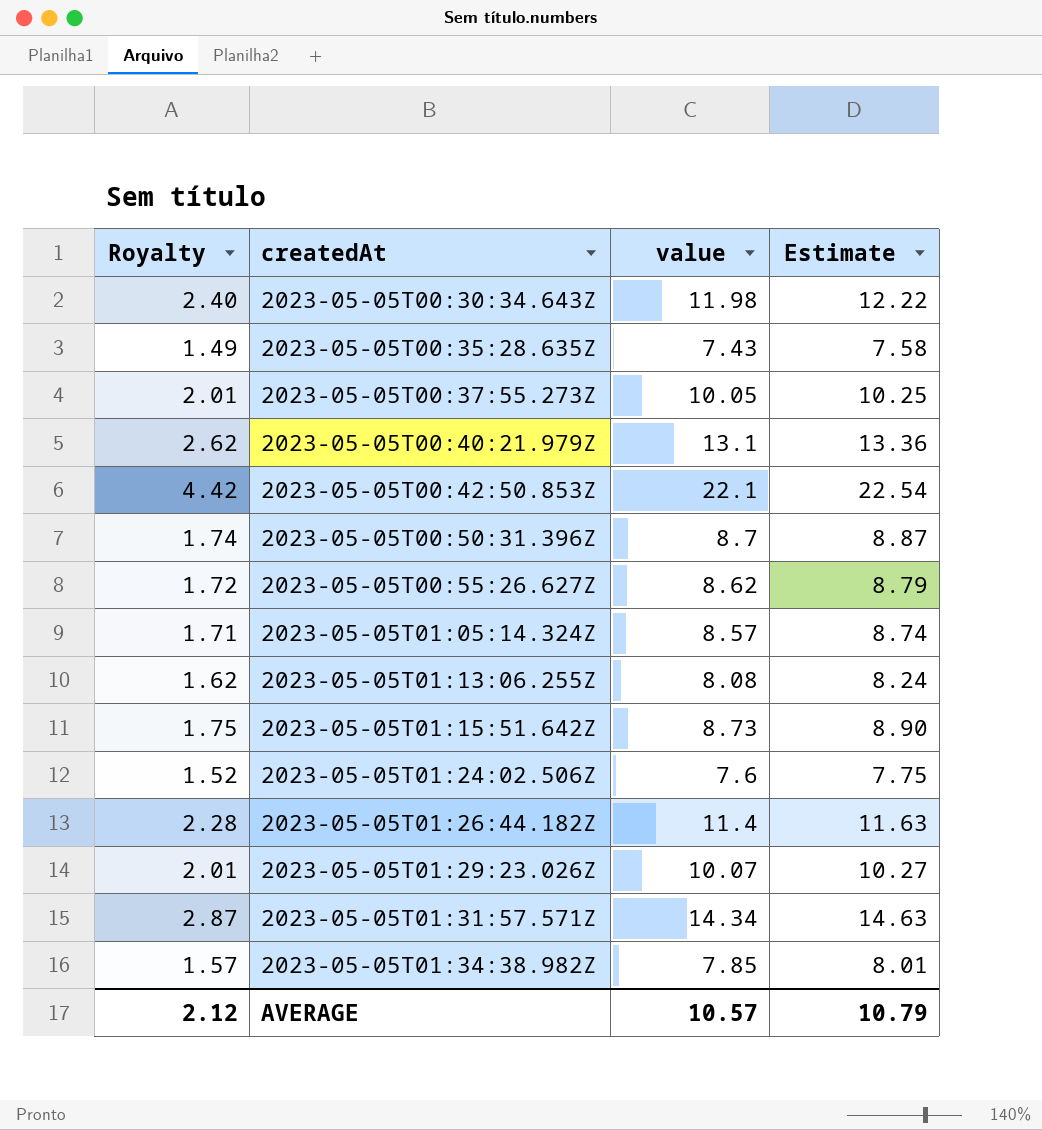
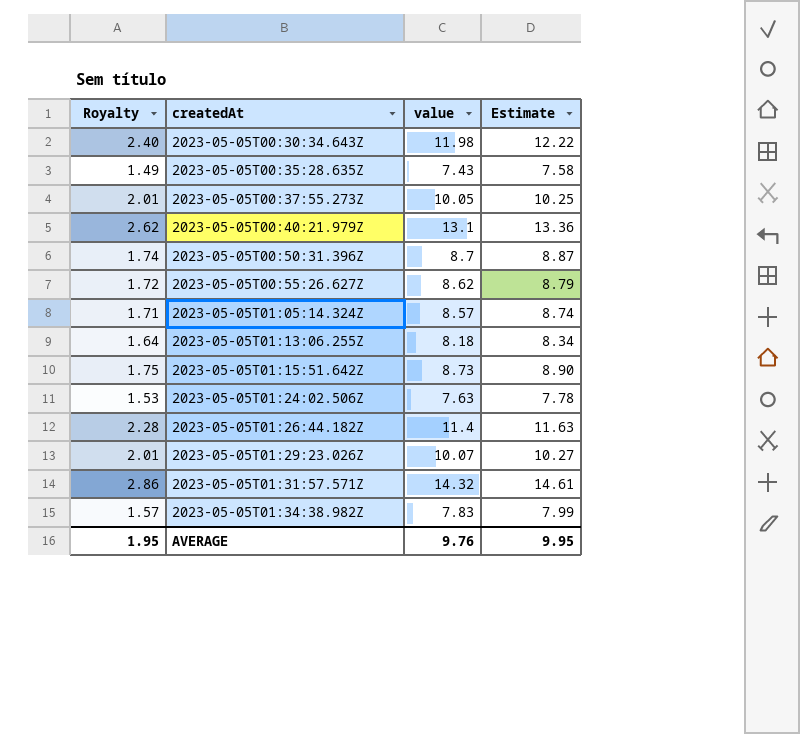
row 2023-05-05T00:42:50.853Z: 4.42 | 22.1 | 22.54 -> none
2023-05-05T01:13:06.255Z | Royalty: 1.62 -> 1.64
2023-05-05T01:13:06.255Z | value: 8.08 -> 8.18
2023-05-05T01:13:06.255Z | Estimate: 8.24 -> 8.34
2023-05-05T01:24:02.506Z | Royalty: 1.52 -> 1.53
2023-05-05T01:24:02.506Z | value: 7.6 -> 7.63
2023-05-05T01:24:02.506Z | Estimate: 7.75 -> 7.78
2023-05-05T01:31:57.571Z | Royalty: 2.87 -> 2.86
2023-05-05T01:31:57.571Z | value: 14.34 -> 14.32
2023-05-05T01:31:57.571Z | Estimate: 14.63 -> 14.61
2023-05-05T01:34:38.982Z | value: 7.85 -> 7.83
2023-05-05T01:34:38.982Z | Estimate: 8.01 -> 7.99
AVERAGE | Royalty: 2.12 -> 1.95
AVERAGE | value: 10.57 -> 9.76
AVERAGE | Estimate: 10.79 -> 9.95

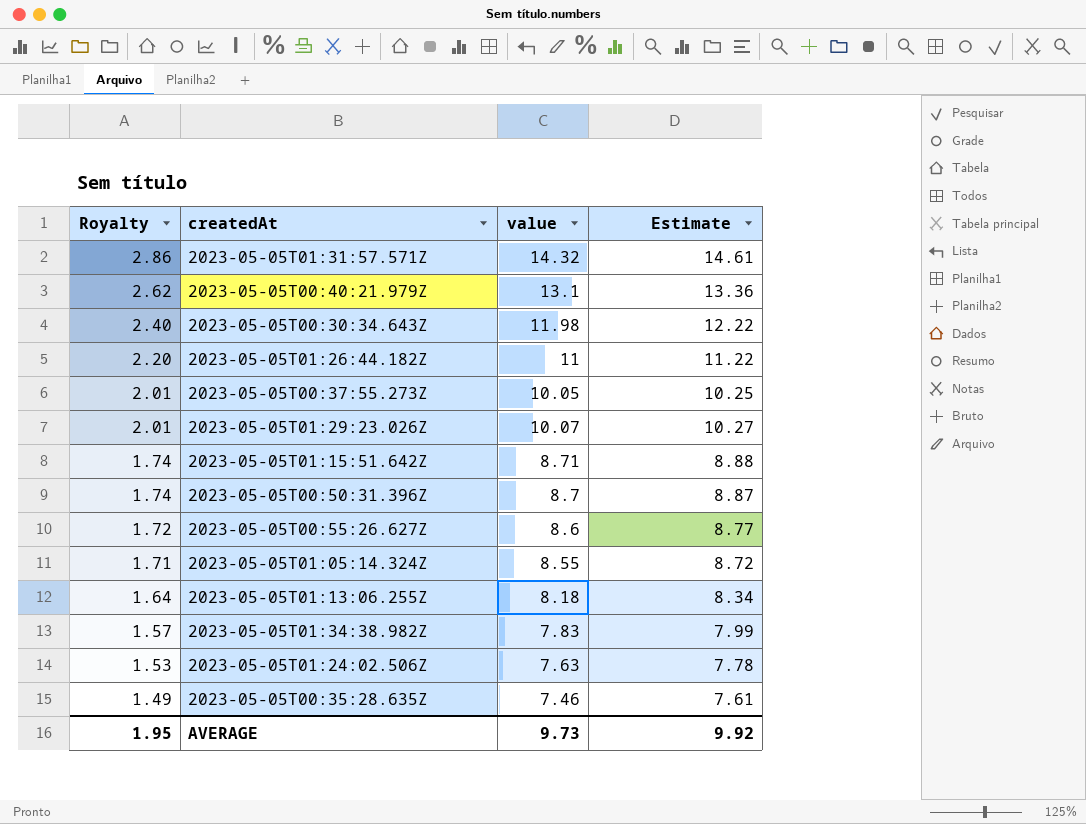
row order: createdAt ascending -> Royalty descending
2023-05-05T01:26:44.182Z | Royalty: 2.28 -> 2.20
2023-05-05T01:26:44.182Z | value: 11.4 -> 11
2023-05-05T01:26:44.182Z | Estimate: 11.63 -> 11.22
2023-05-05T01:15:51.642Z | Royalty: 1.75 -> 1.74
2023-05-05T01:15:51.642Z | value: 8.73 -> 8.71
2023-05-05T01:15:51.642Z | Estimate: 8.90 -> 8.88
2023-05-05T00:55:26.627Z | value: 8.62 -> 8.6
2023-05-05T00:55:26.627Z | Estimate: 8.79 -> 8.77
2023-05-05T01:05:14.324Z | value: 8.57 -> 8.55
2023-05-05T01:05:14.324Z | Estimate: 8.74 -> 8.72
2023-05-05T00:35:28.635Z | value: 7.43 -> 7.46
2023-05-05T00:35:28.635Z | Estimate: 7.58 -> 7.61
AVERAGE | value: 9.76 -> 9.73
AVERAGE | Estimate: 9.95 -> 9.92

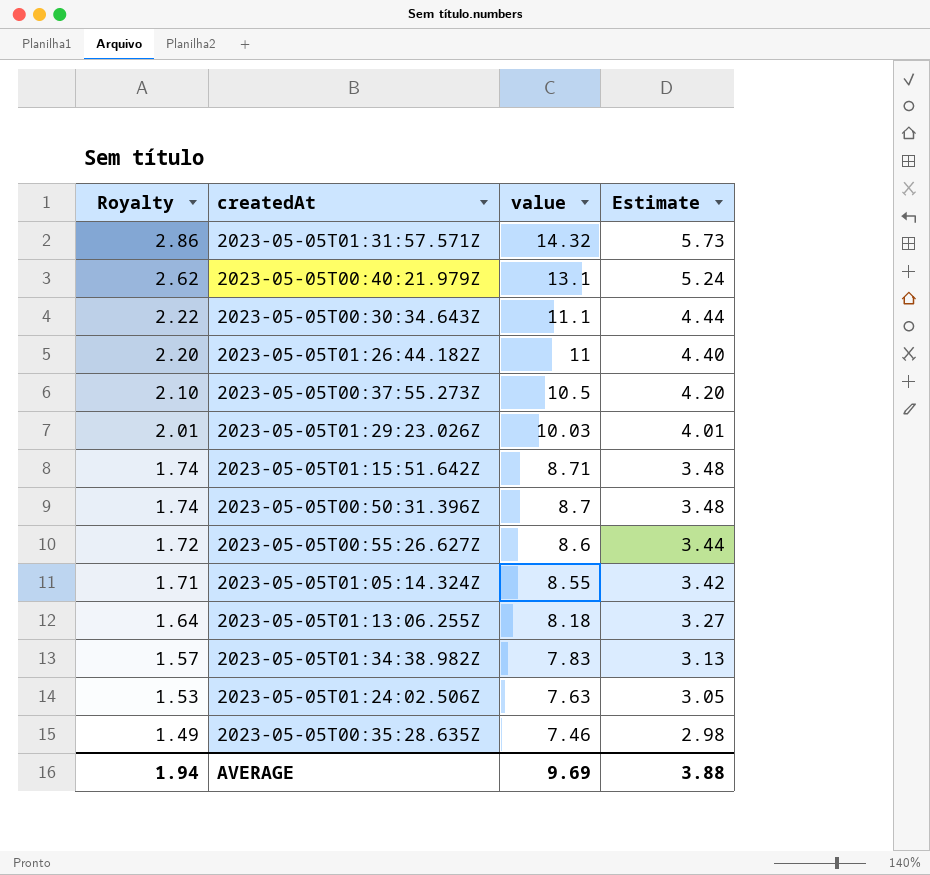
column Estimate | formula: [value] * 1.02 -> [value] * 0.4
2023-05-05T00:30:34.643Z | Royalty: 2.40 -> 2.22
2023-05-05T00:30:34.643Z | value: 11.98 -> 11.1
2023-05-05T00:37:55.273Z | Royalty: 2.01 -> 2.10
2023-05-05T00:37:55.273Z | value: 10.05 -> 10.5
2023-05-05T01:29:23.026Z | value: 10.07 -> 10.03
AVERAGE | Royalty: 1.95 -> 1.94
AVERAGE | value: 9.73 -> 9.69
AVERAGE | Estimate: 9.92 -> 3.88

